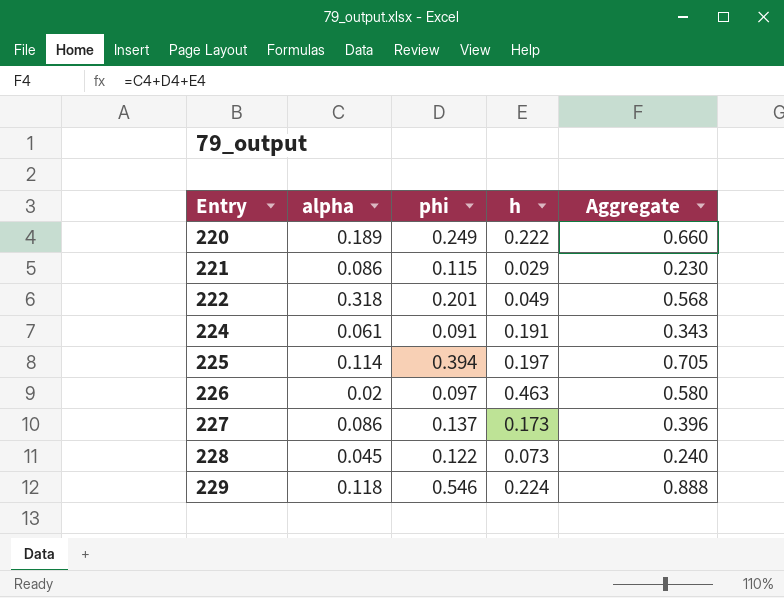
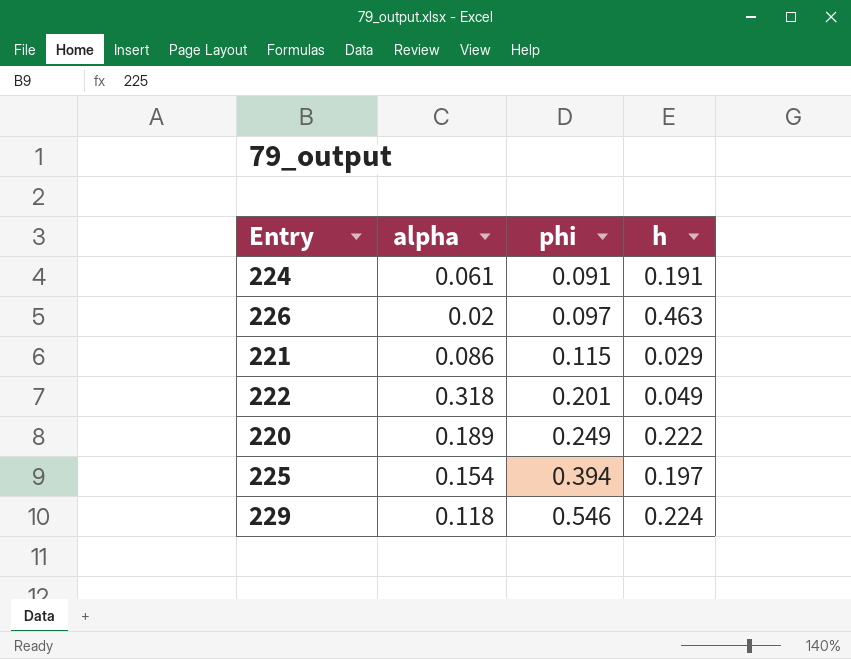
row order: Entry ascending -> phi ascending
column Aggregate | formula: [alpha] + [phi] + [h] -> none
row 227: 0.086 | 0.137 | 0.173 | 0.396 -> none
row 228: 0.045 | 0.122 | 0.073 | 0.240 -> none
225 | alpha: 0.114 -> 0.154

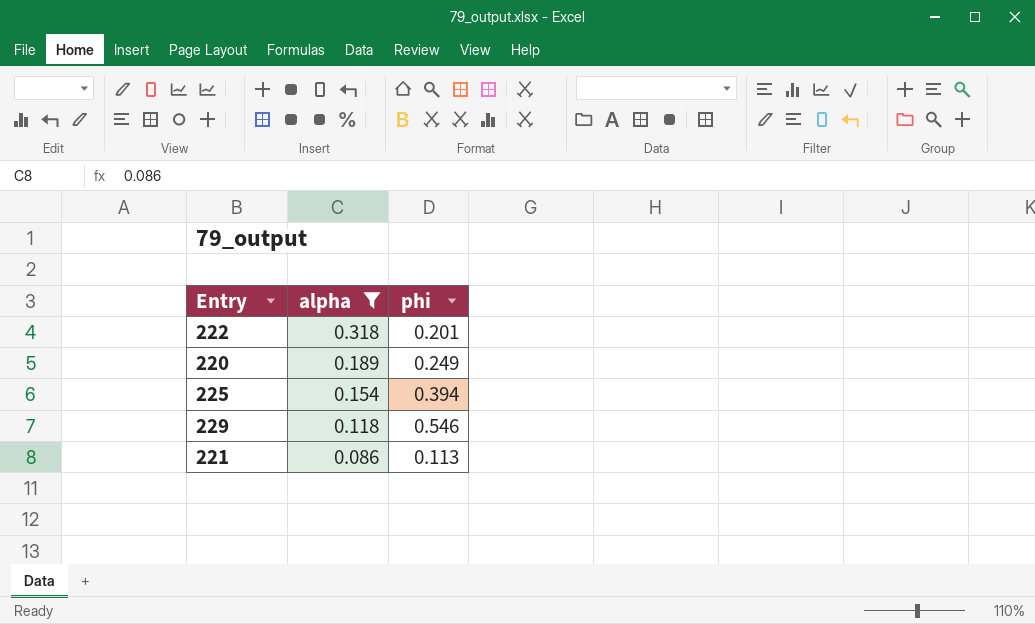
filter: none -> alpha >= 0.086
row order: phi ascending -> alpha descending
column h | position: 4 -> none
221 | phi: 0.115 -> 0.113

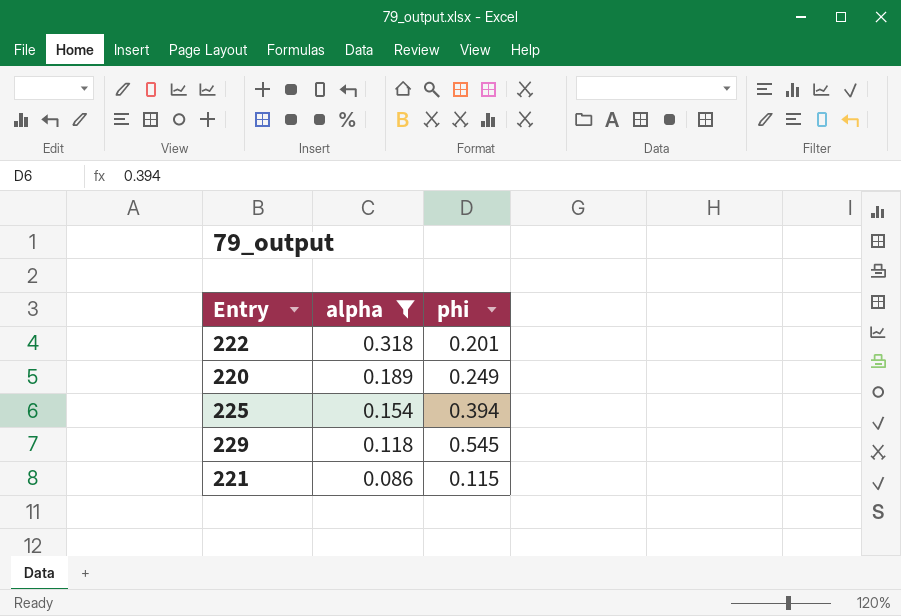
229 | phi: 0.546 -> 0.545
221 | phi: 0.113 -> 0.115

